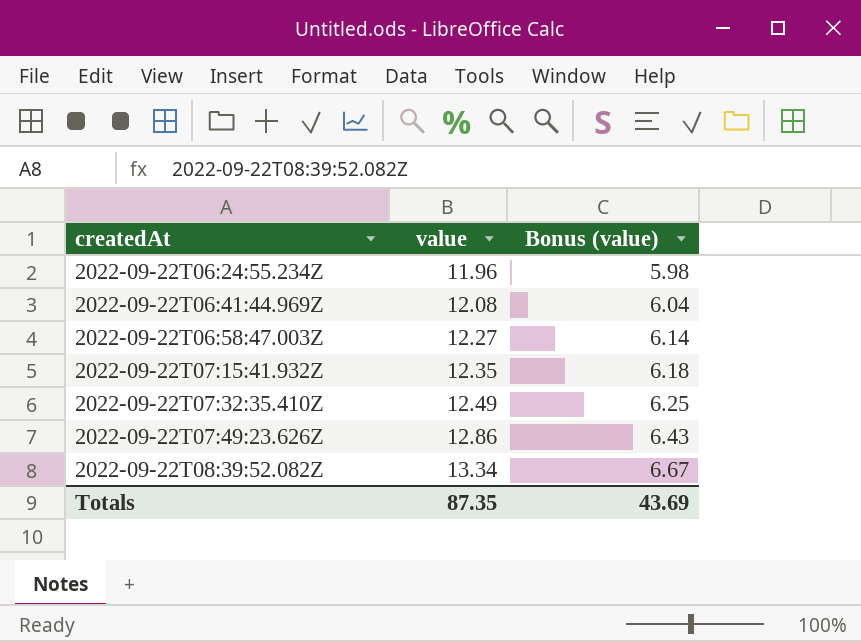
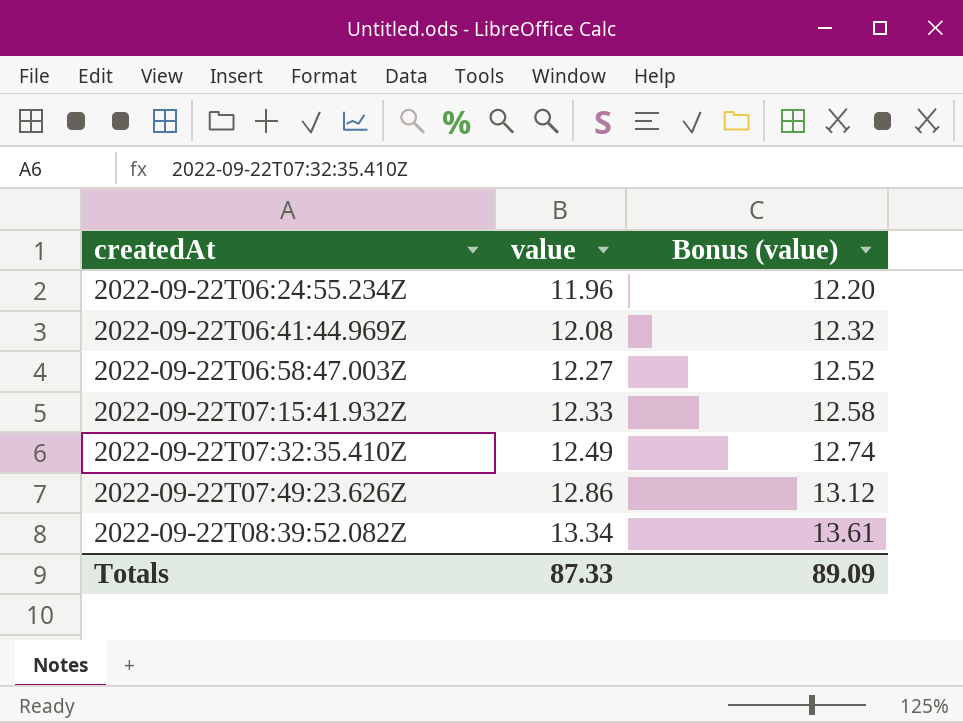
column Bonus (value) | formula: [value] * 0.5 -> [value] * 1.02
2022-09-22T07:15:41.932Z | value: 12.35 -> 12.33
Totals | value: 87.35 -> 87.33
Totals | Bonus (value): 43.69 -> 89.09

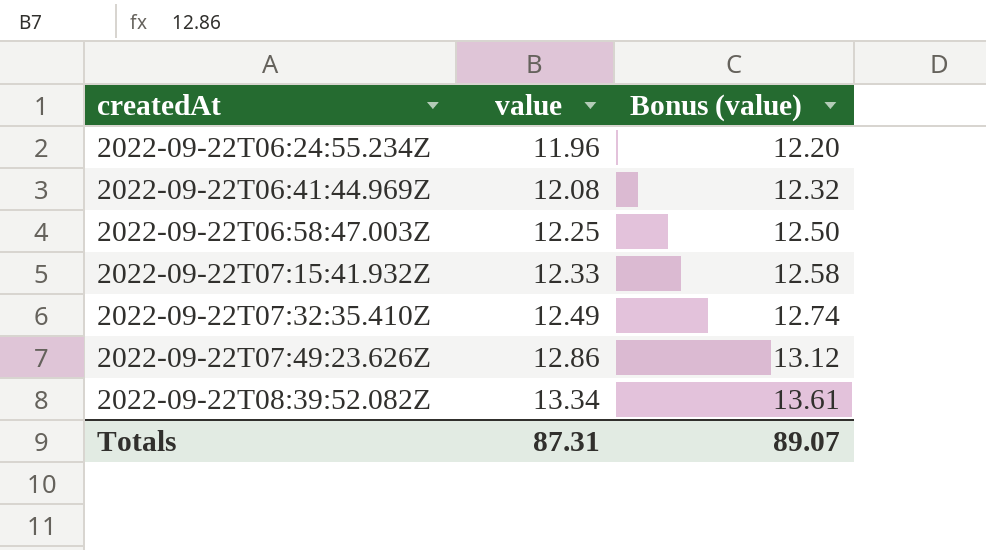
2022-09-22T06:58:47.003Z | value: 12.27 -> 12.25
2022-09-22T06:58:47.003Z | Bonus (value): 12.52 -> 12.50
Totals | value: 87.33 -> 87.31
Totals | Bonus (value): 89.09 -> 89.07

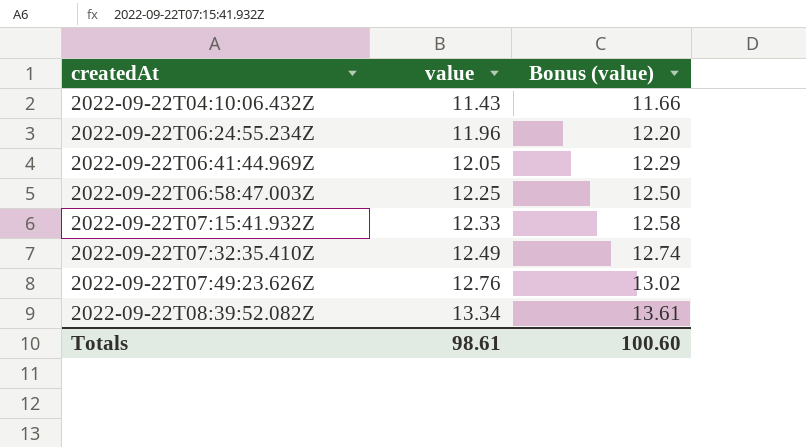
row 2022-09-22T04:10:06.432Z: none -> 11.43 | 11.66
2022-09-22T06:41:44.969Z | value: 12.08 -> 12.05
2022-09-22T06:41:44.969Z | Bonus (value): 12.32 -> 12.29
2022-09-22T07:49:23.626Z | value: 12.86 -> 12.76
2022-09-22T07:49:23.626Z | Bonus (value): 13.12 -> 13.02
Totals | value: 87.31 -> 98.61
Totals | Bonus (value): 89.07 -> 100.60

